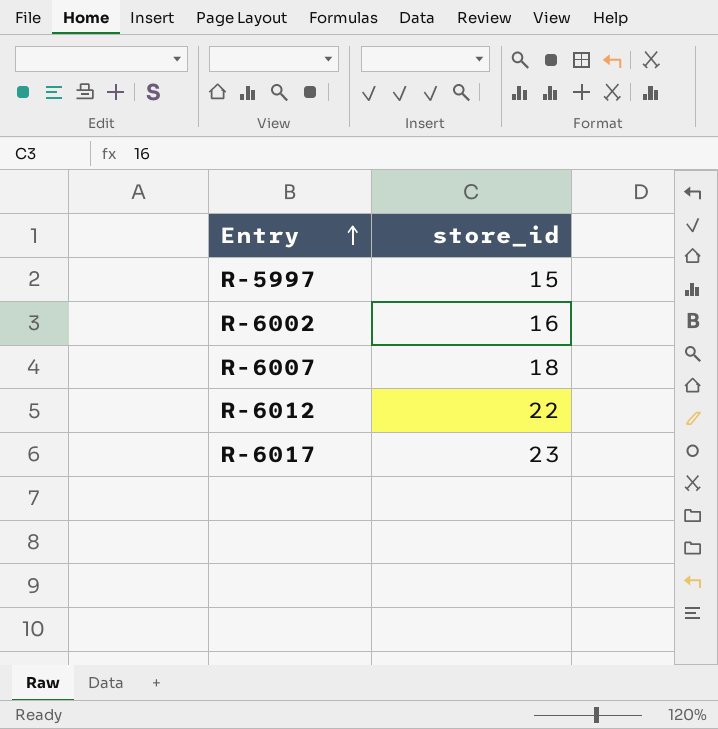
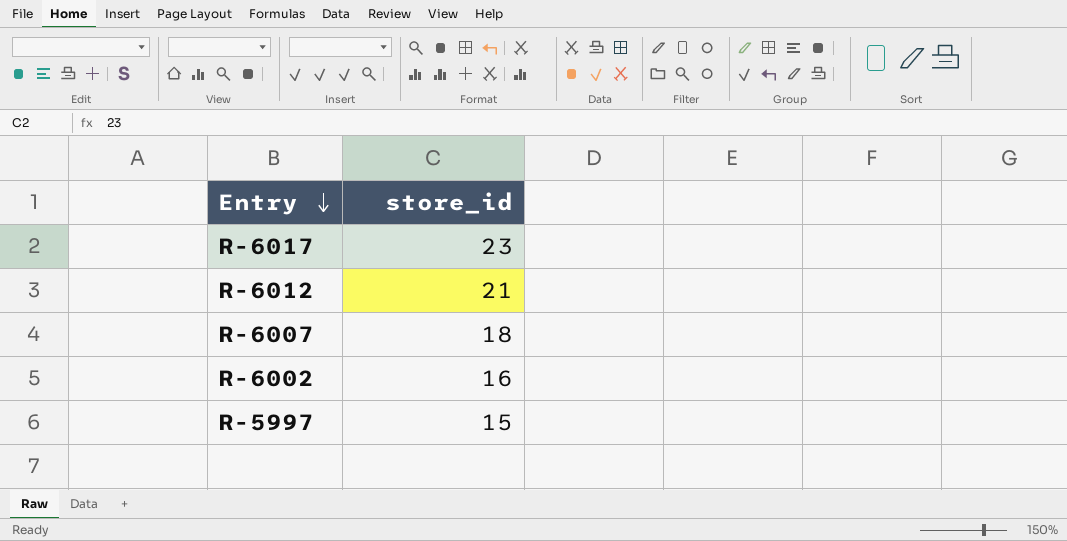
row order: Entry ascending -> Entry descending
R-6012 | store_id: 22 -> 21

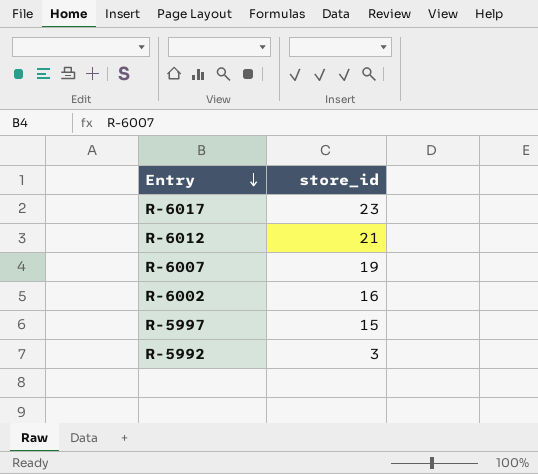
R-6007 | store_id: 18 -> 19
row R-5992: none -> 3

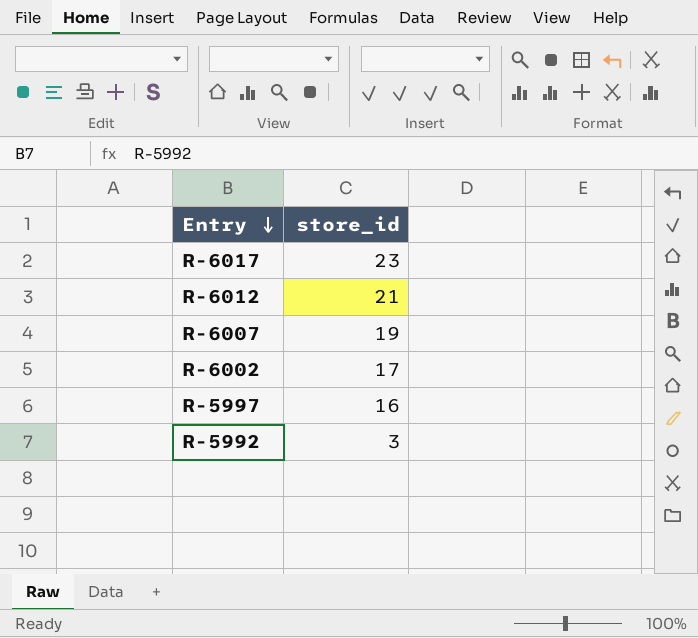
R-6002 | store_id: 16 -> 17
R-5997 | store_id: 15 -> 16

